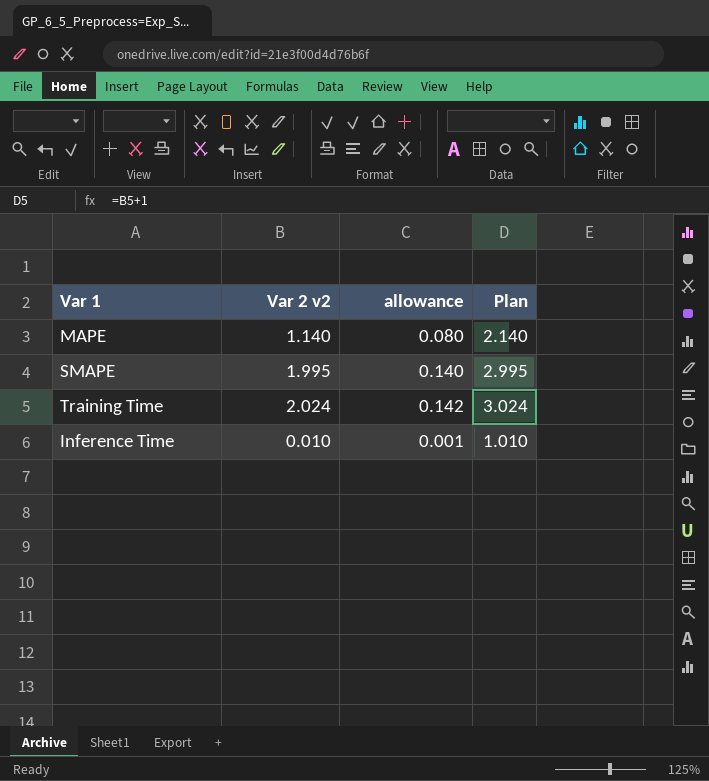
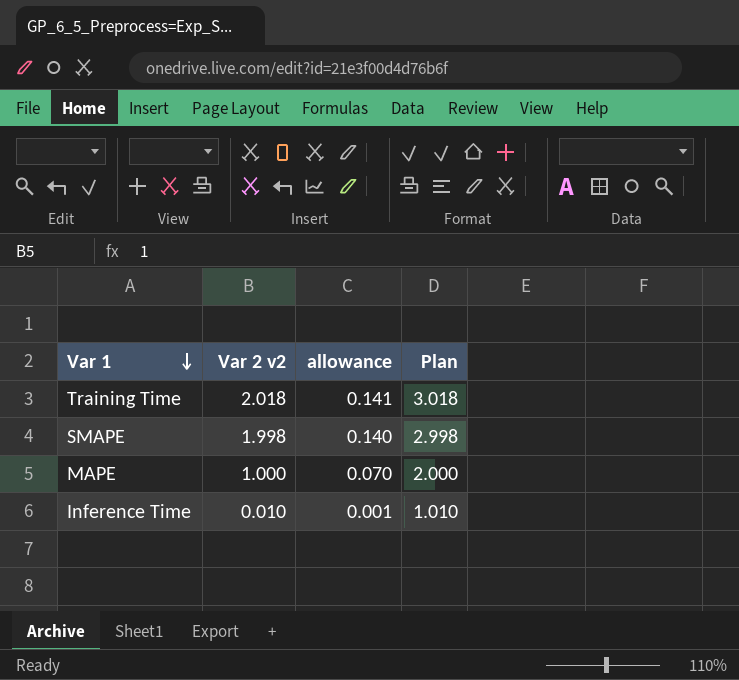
row order: none -> Var 1 descending
Training Time | Var 2 v2: 2.024 -> 2.018
Training Time | allowance: 0.142 -> 0.141
Training Time | Plan: 3.024 -> 3.018
SMAPE | Var 2 v2: 1.995 -> 1.998
SMAPE | Plan: 2.995 -> 2.998
MAPE | Var 2 v2: 1.140 -> 1.000
MAPE | allowance: 0.080 -> 0.070
MAPE | Plan: 2.140 -> 2.000

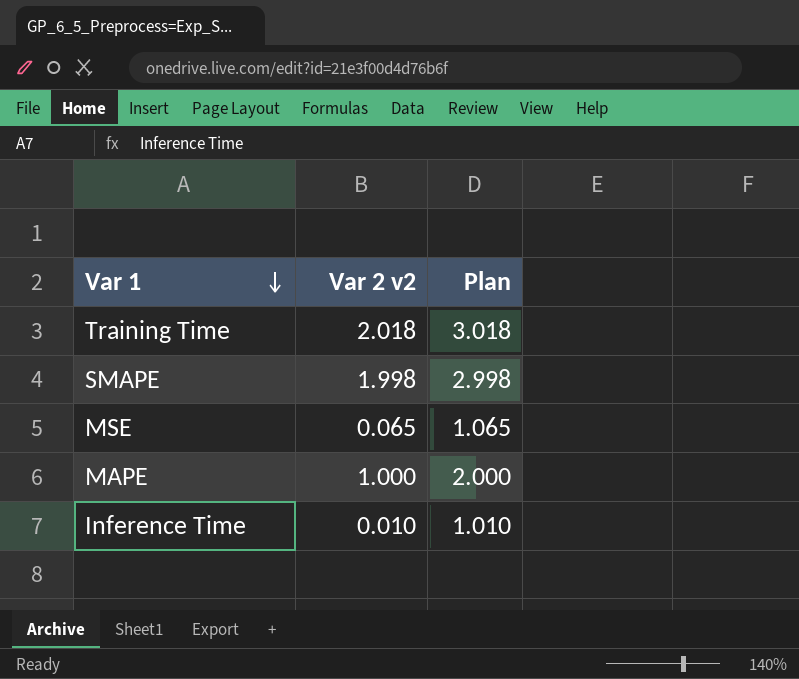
column allowance | formula: [Var 2 v2] * 0.07 -> none
row MSE: none -> 0.065 | 1.065

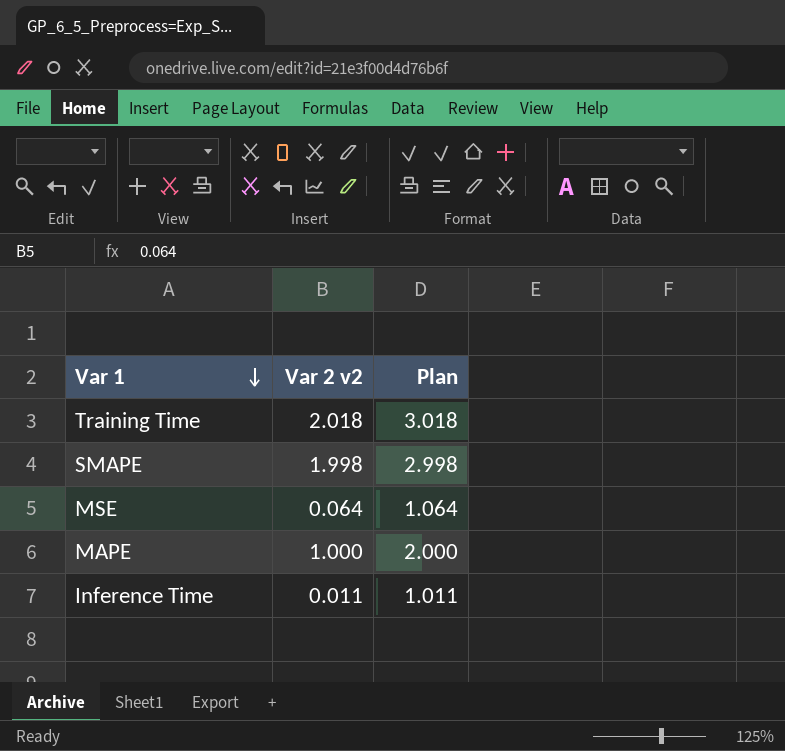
MSE | Var 2 v2: 0.065 -> 0.064
MSE | Plan: 1.065 -> 1.064
Inference Time | Var 2 v2: 0.010 -> 0.011
Inference Time | Plan: 1.010 -> 1.011

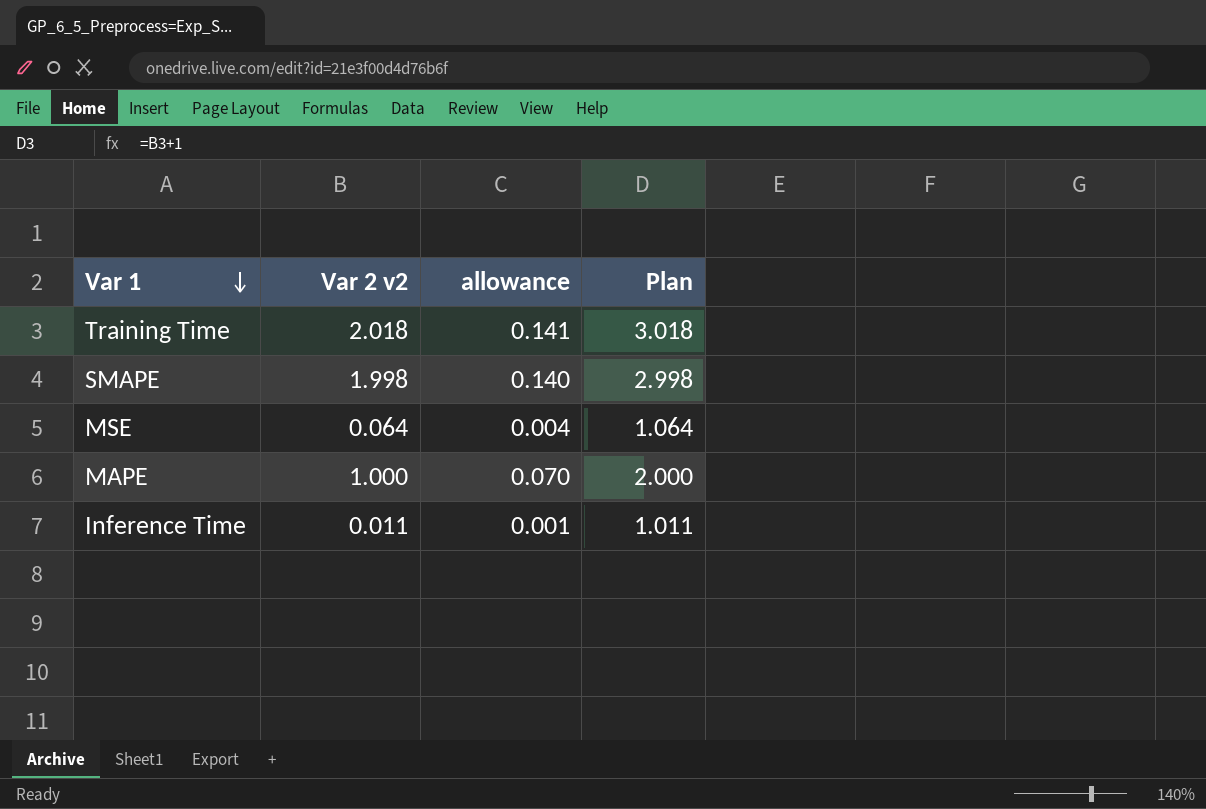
column allowance | formula: none -> [Var 2 v2] * 0.07

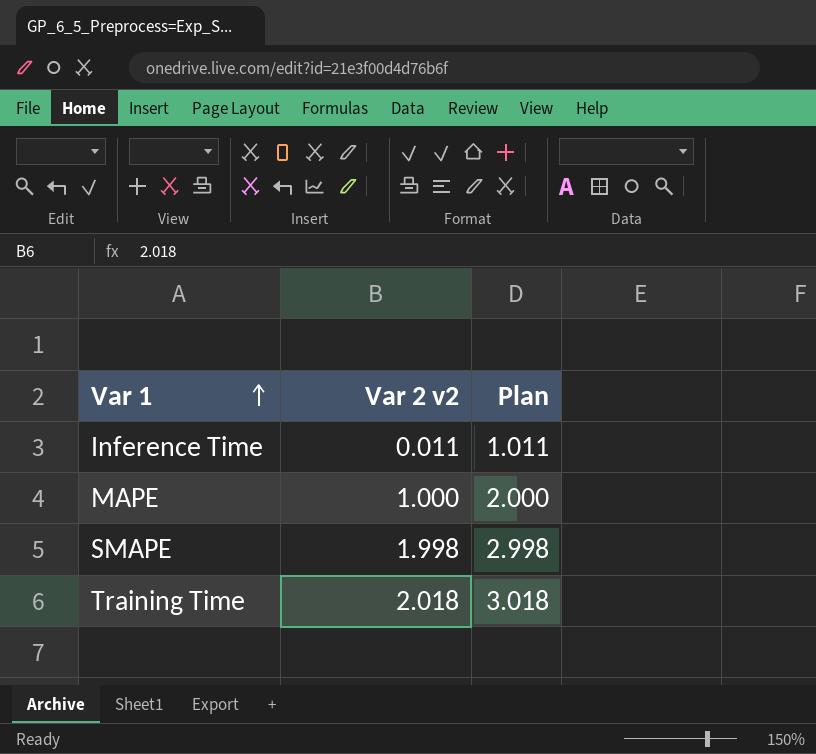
row order: Var 1 descending -> Var 1 ascending
column allowance | formula: [Var 2 v2] * 0.07 -> none
row MSE: 0.064 | 0.004 | 1.064 -> none

